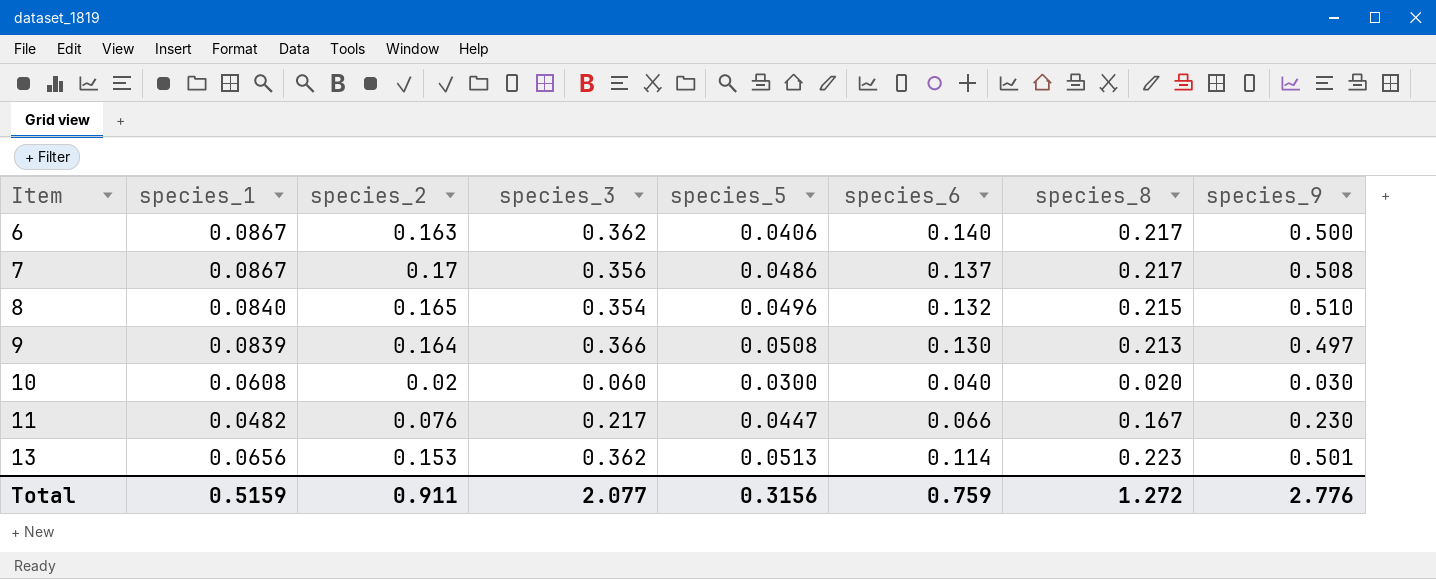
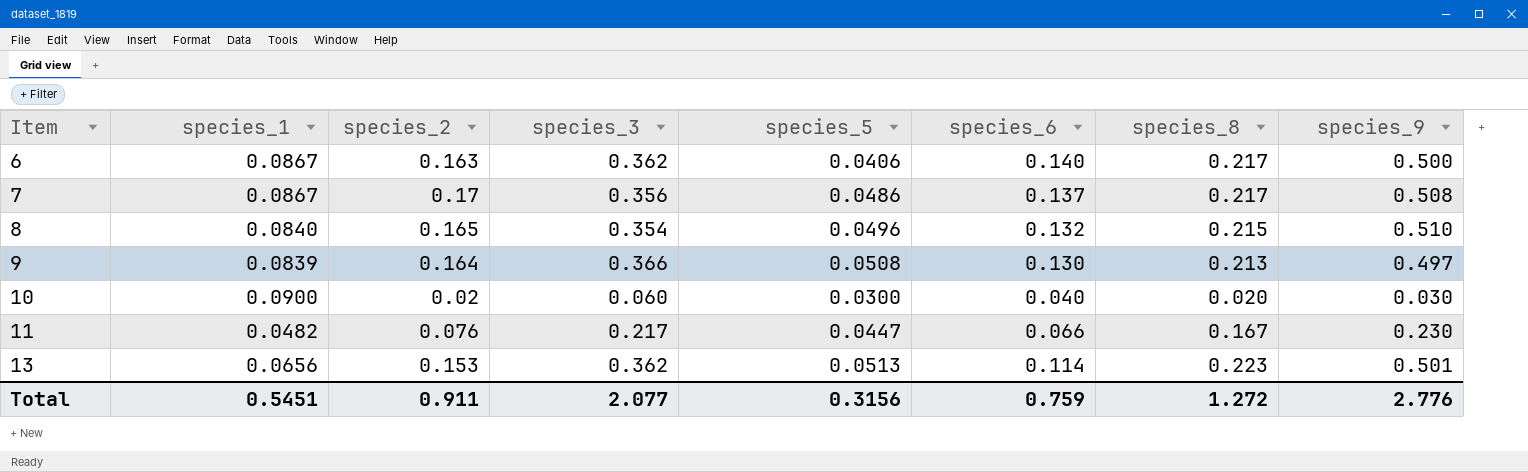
10 | species_1: 0.0608 -> 0.0900
Total | species_1: 0.5159 -> 0.5451

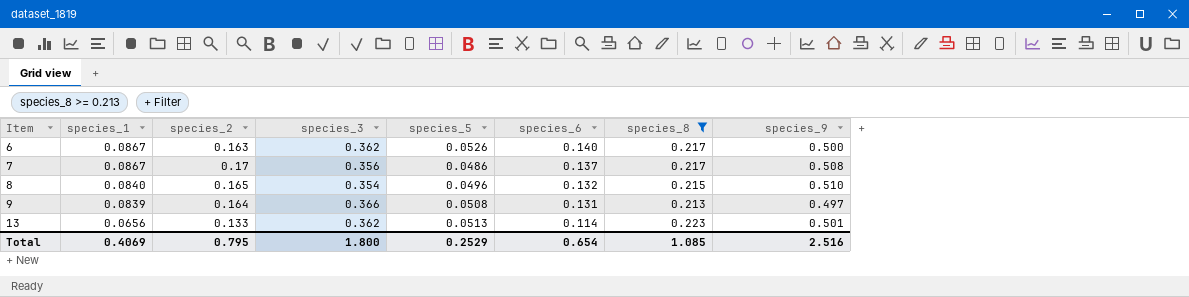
filter: none -> species_8 >= 0.213
6 | species_5: 0.0406 -> 0.0526
9 | species_6: 0.130 -> 0.131
13 | species_2: 0.153 -> 0.133
Total | species_1: 0.5451 -> 0.4069
Total | species_2: 0.911 -> 0.795
Total | species_3: 2.077 -> 1.800
Total | species_5: 0.3156 -> 0.2529
Total | species_6: 0.759 -> 0.654
Total | species_8: 1.272 -> 1.085
Total | species_9: 2.776 -> 2.516

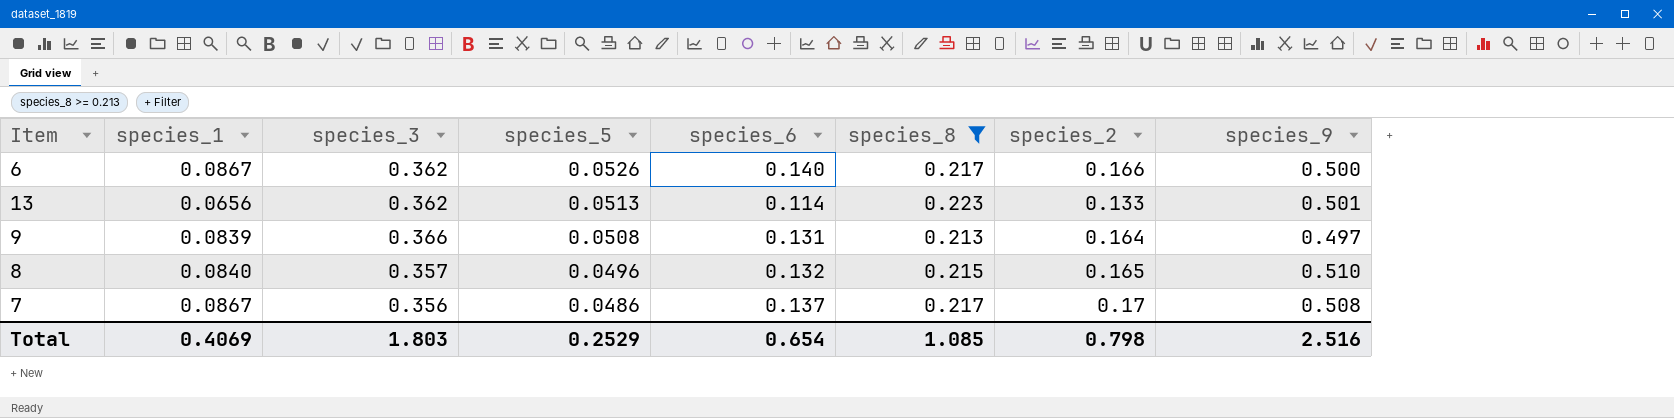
row order: Item ascending -> species_5 descending
column species_2 | position: 3 -> 7
6 | species_2: 0.163 -> 0.166
8 | species_3: 0.354 -> 0.357
Total | species_3: 1.800 -> 1.803
Total | species_2: 0.795 -> 0.798

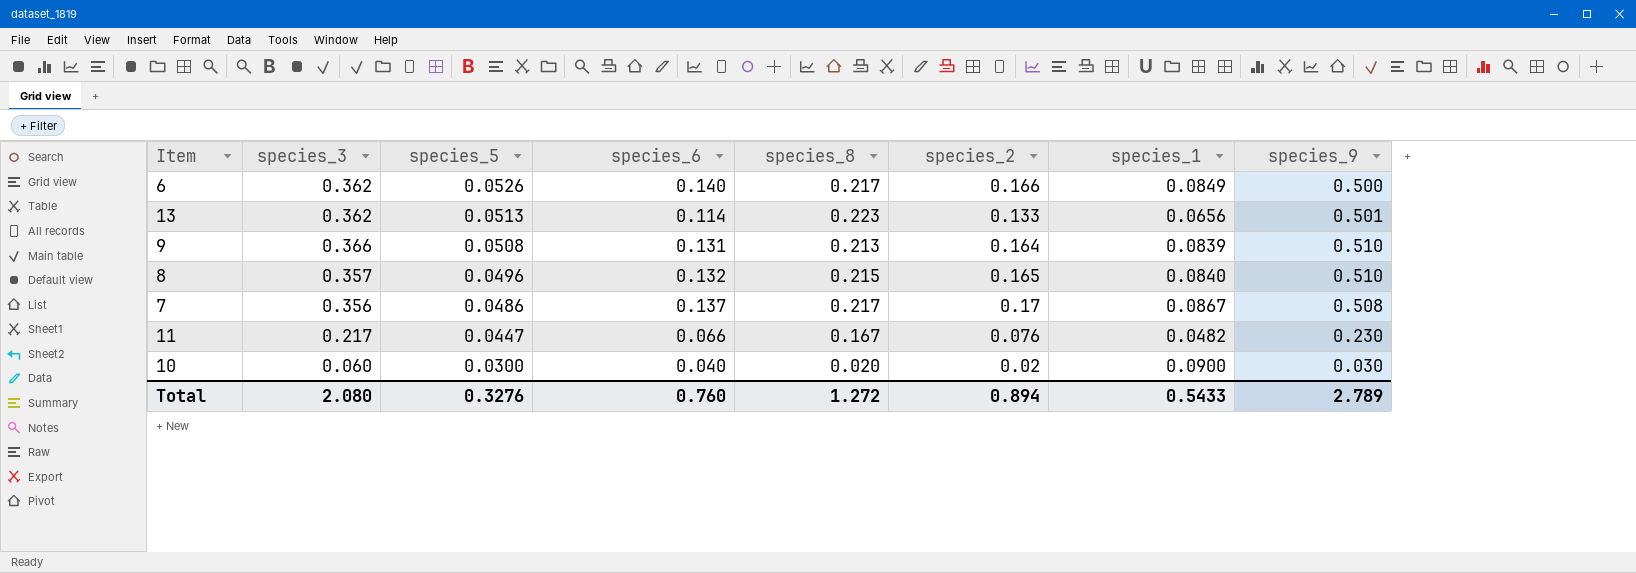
filter: species_8 >= 0.213 -> none
column species_1 | position: 2 -> 7
6 | species_1: 0.0867 -> 0.0849
9 | species_9: 0.497 -> 0.510
Total | species_3: 1.803 -> 2.080
Total | species_5: 0.2529 -> 0.3276
Total | species_6: 0.654 -> 0.760
Total | species_8: 1.085 -> 1.272
Total | species_2: 0.798 -> 0.894
Total | species_1: 0.4069 -> 0.5433
Total | species_9: 2.516 -> 2.789

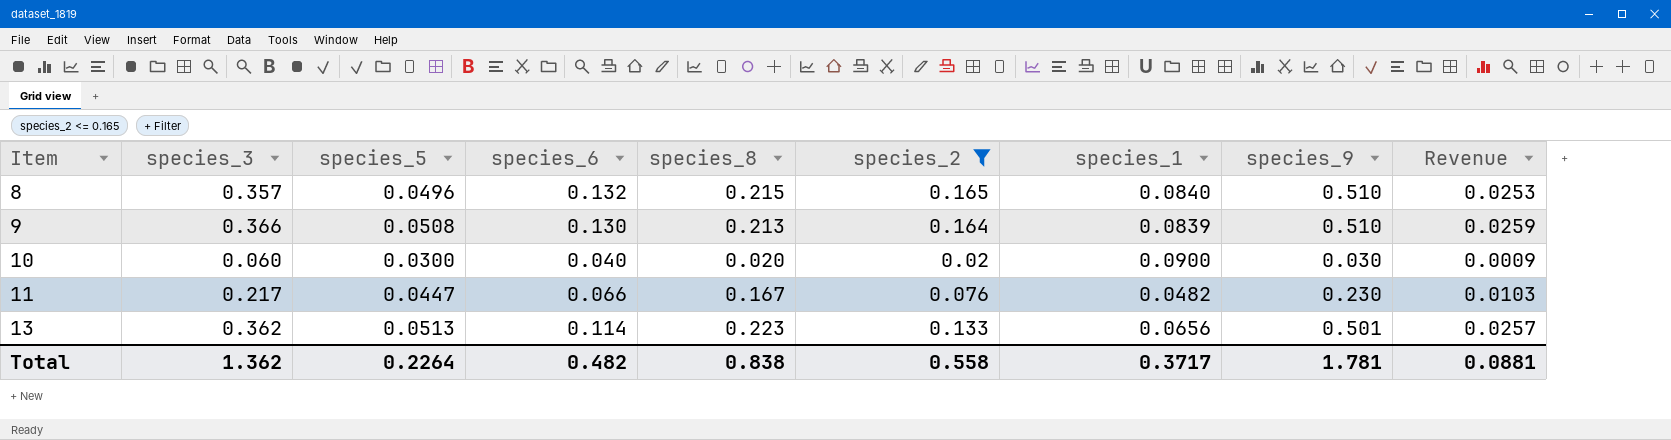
filter: none -> species_2 <= 0.165
row order: species_5 descending -> Item ascending
column Revenue | formula: none -> [species_5] * [species_9]
9 | species_6: 0.131 -> 0.130
Total | species_3: 2.080 -> 1.362
Total | species_5: 0.3276 -> 0.2264
Total | species_6: 0.760 -> 0.482
Total | species_8: 1.272 -> 0.838
Total | species_2: 0.894 -> 0.558
Total | species_1: 0.5433 -> 0.3717
Total | species_9: 2.789 -> 1.781

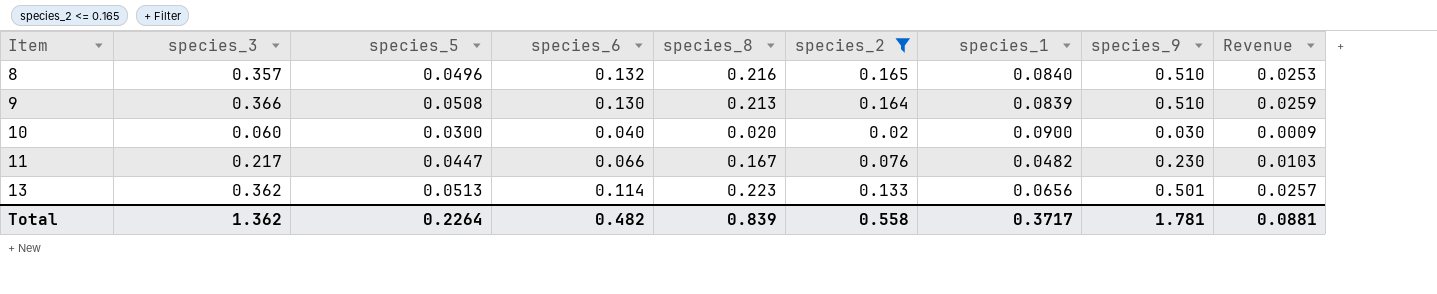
8 | species_8: 0.215 -> 0.216
Total | species_8: 0.838 -> 0.839

